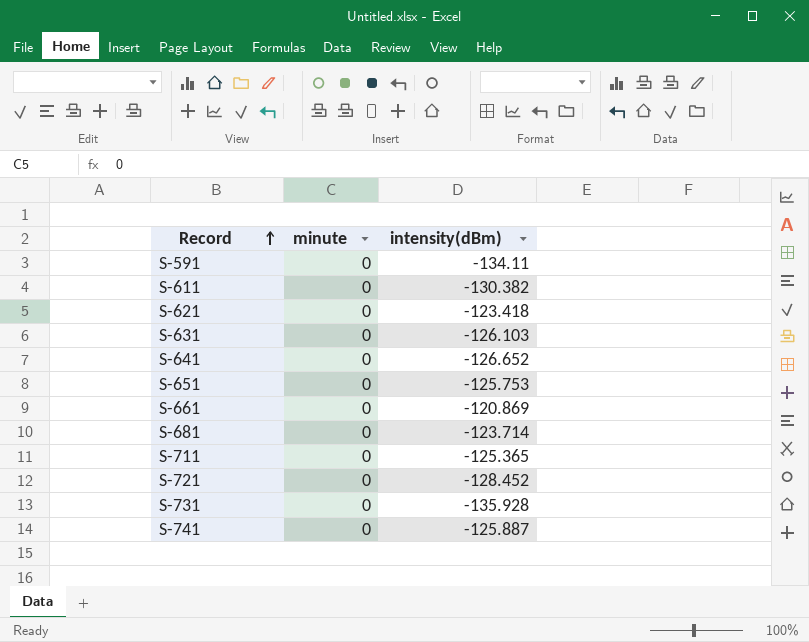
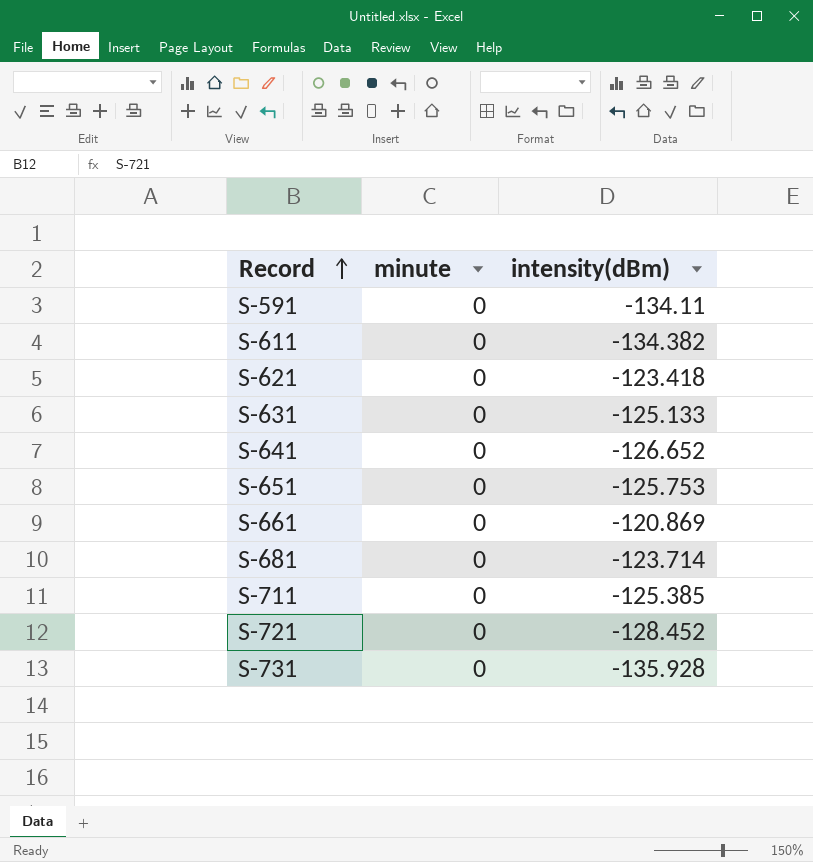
row S-741: 0 | -125.887 -> none
S-611 | intensity(dBm): -130.382 -> -134.382
S-631 | intensity(dBm): -126.103 -> -125.133
S-711 | intensity(dBm): -125.365 -> -125.385

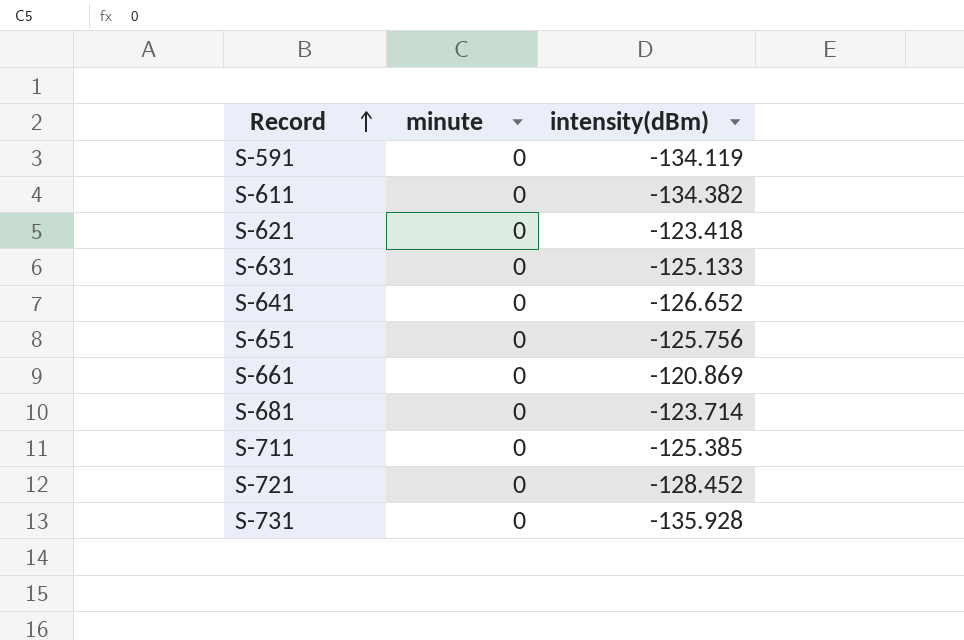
S-591 | intensity(dBm): -134.11 -> -134.119
S-651 | intensity(dBm): -125.753 -> -125.756

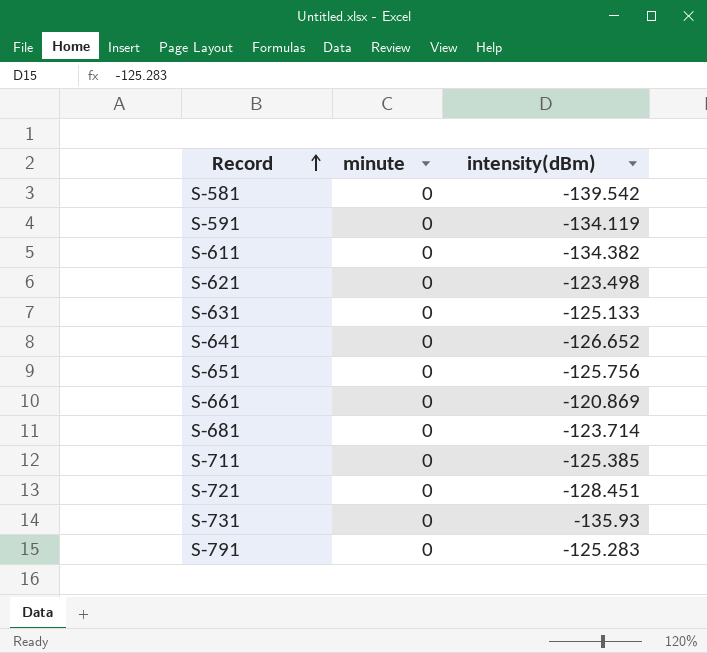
row S-581: none -> 0 | -139.542
S-621 | intensity(dBm): -123.418 -> -123.498
S-721 | intensity(dBm): -128.452 -> -128.451
S-731 | intensity(dBm): -135.928 -> -135.93
row S-791: none -> 0 | -125.283

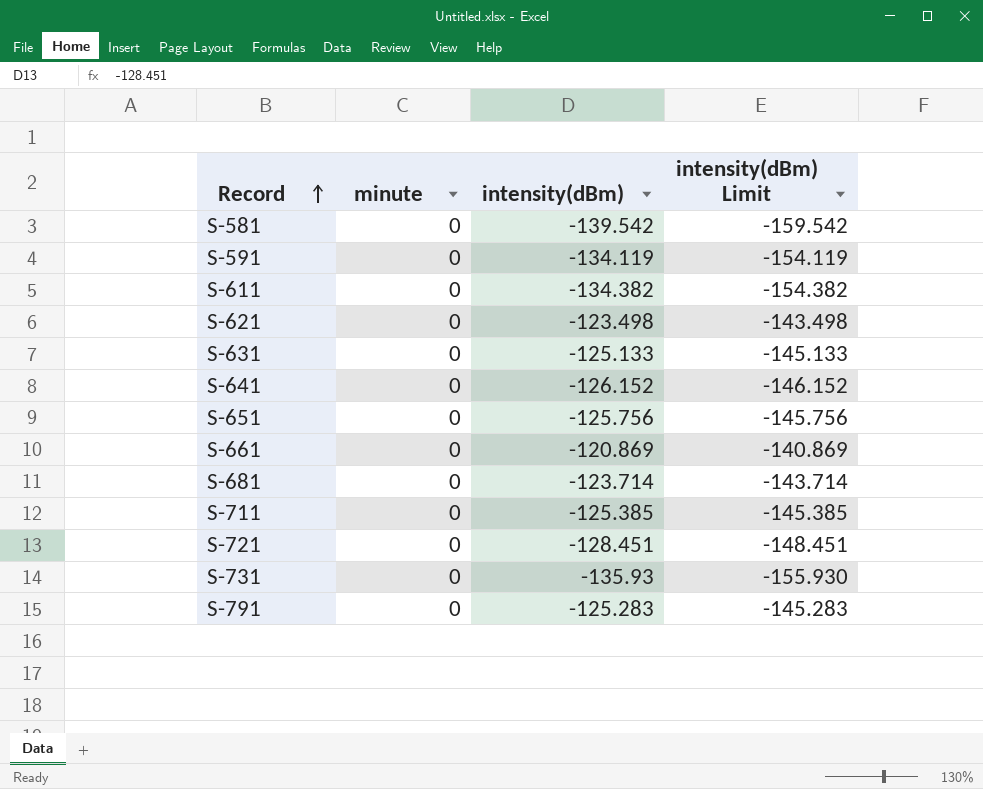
column intensity(dBm) Limit | formula: none -> [intensity(dBm)] - 20
S-641 | intensity(dBm): -126.652 -> -126.152

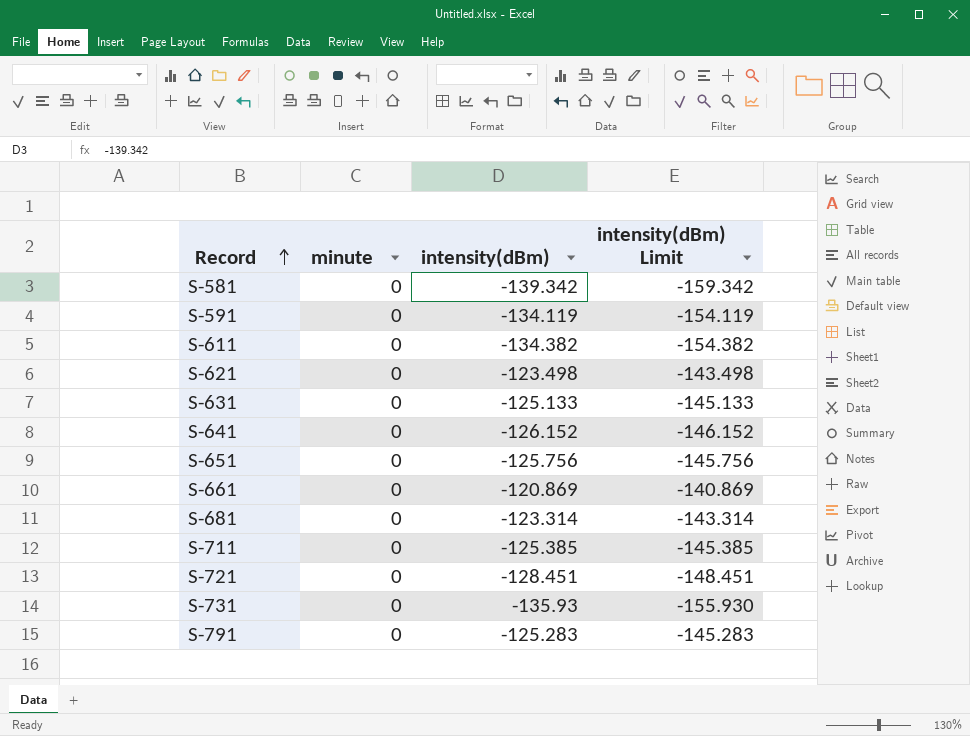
S-581 | intensity(dBm): -139.542 -> -139.342
S-581 | intensity(dBm) Limit: -159.542 -> -159.342
S-681 | intensity(dBm): -123.714 -> -123.314
S-681 | intensity(dBm) Limit: -143.714 -> -143.314

